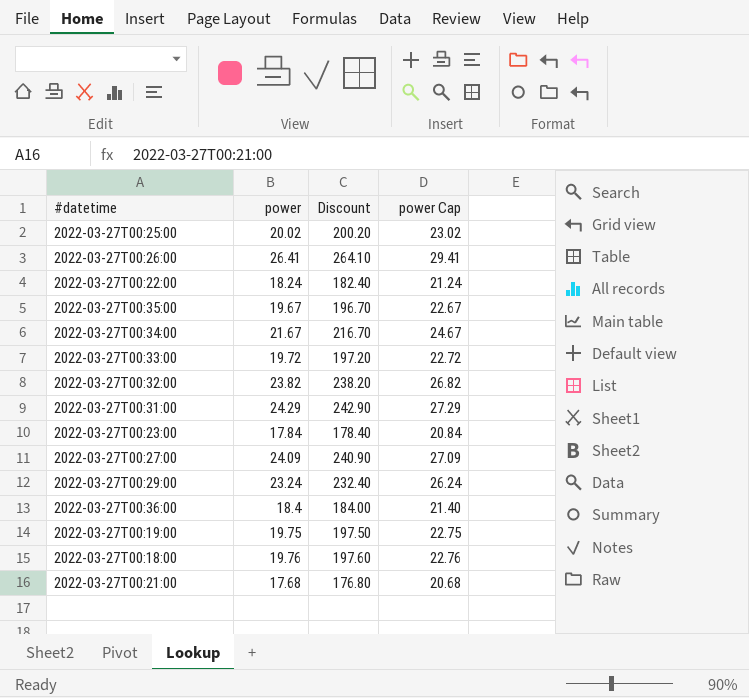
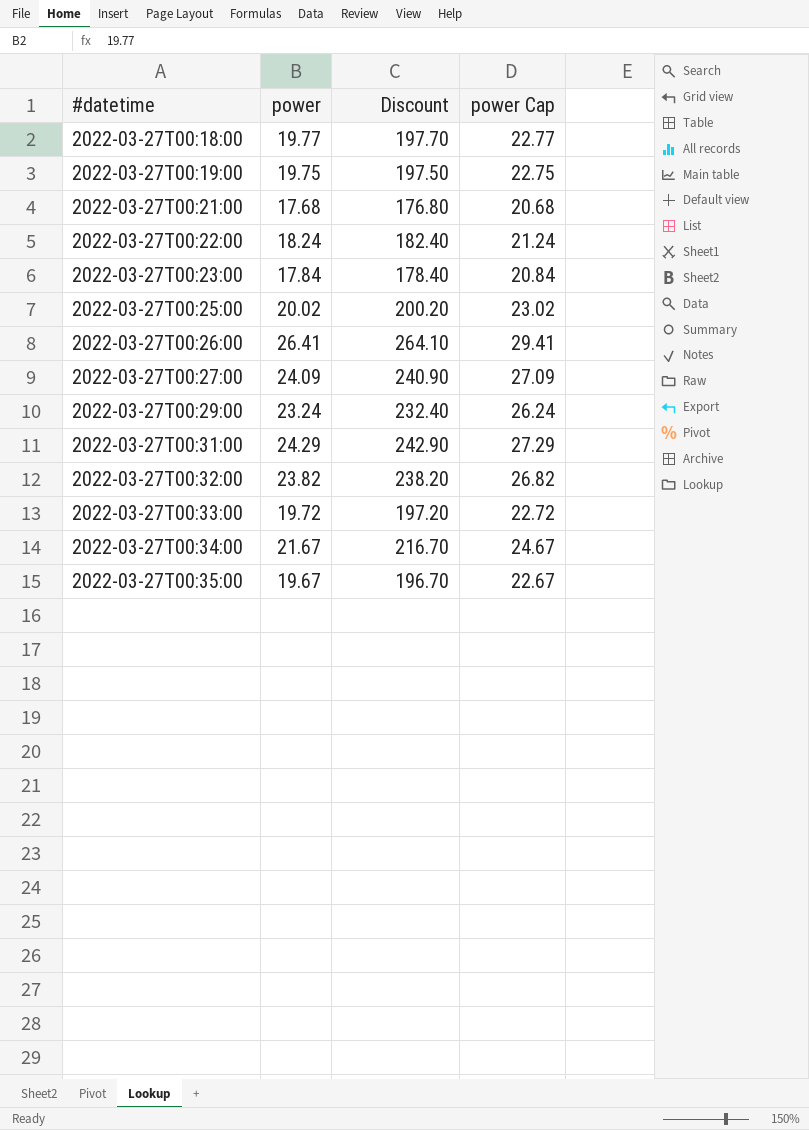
row order: none -> #datetime ascending
row 2022-03-27T00:36:00: 18.4 | 184.00 | 21.40 -> none
2022-03-27T00:18:00 | power: 19.76 -> 19.77
2022-03-27T00:18:00 | Discount: 197.60 -> 197.70
2022-03-27T00:18:00 | power Cap: 22.76 -> 22.77

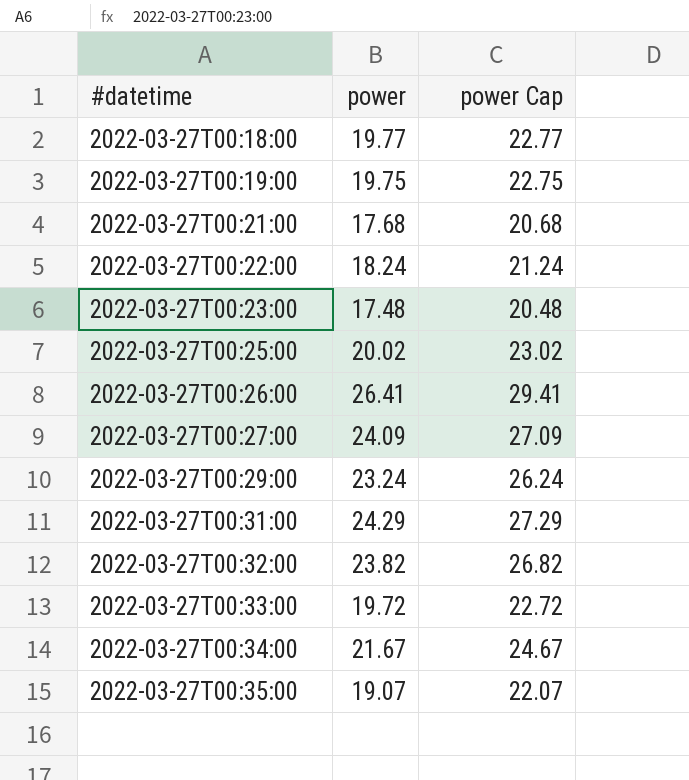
column Discount | formula: [power] * 10 -> none
2022-03-27T00:23:00 | power: 17.84 -> 17.48
2022-03-27T00:23:00 | power Cap: 20.84 -> 20.48
2022-03-27T00:35:00 | power: 19.67 -> 19.07
2022-03-27T00:35:00 | power Cap: 22.67 -> 22.07

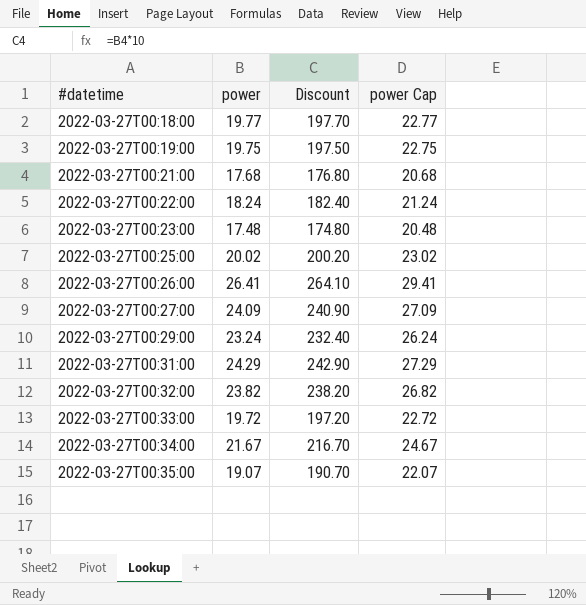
column Discount | formula: none -> [power] * 10

